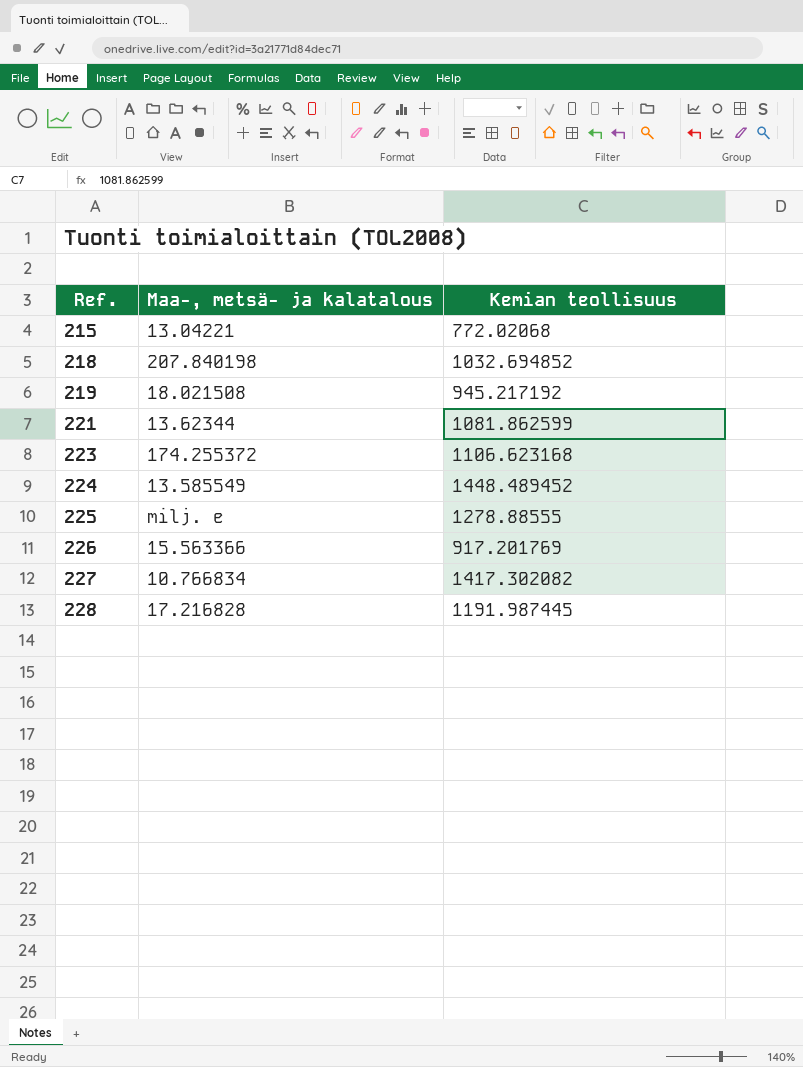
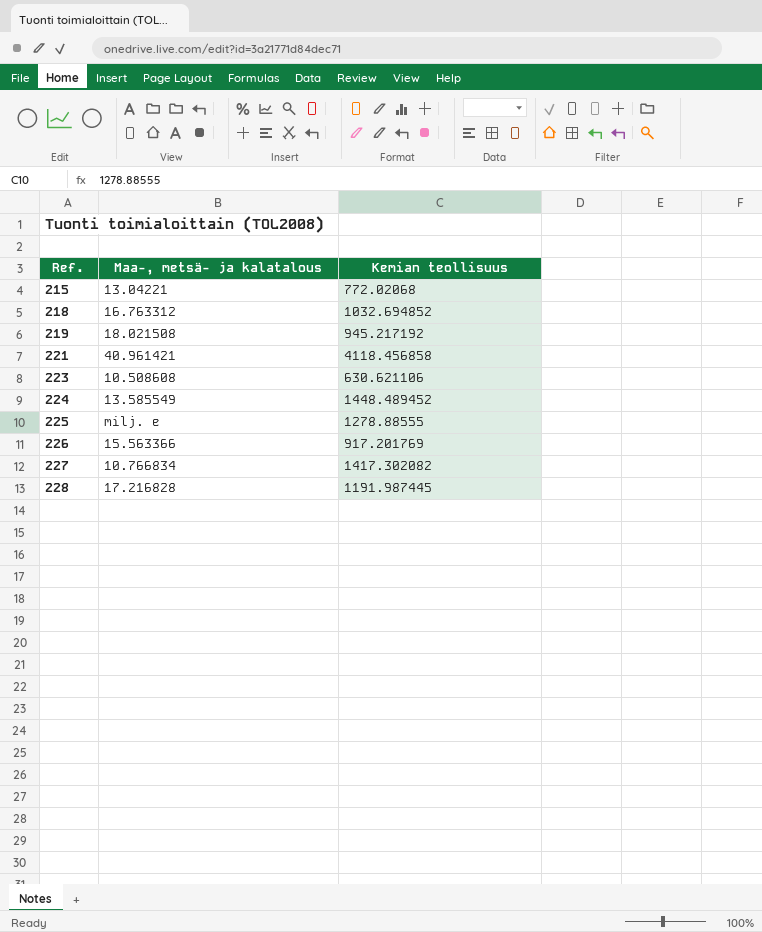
218 | Maa-, metsä- ja kalatalous: 207.840198 -> 16.763312
221 | Maa-, metsä- ja kalatalous: 13.62344 -> 40.961421
221 | Kemian teollisuus: 1081.862599 -> 4118.456858
223 | Maa-, metsä- ja kalatalous: 174.255372 -> 10.508608
223 | Kemian teollisuus: 1106.623168 -> 630.621106

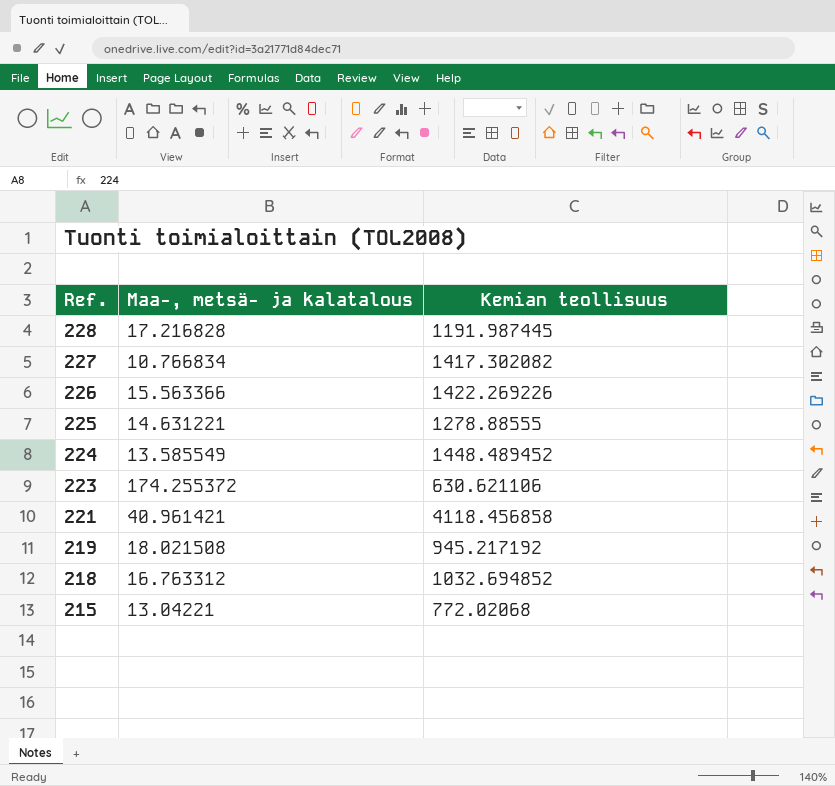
row order: Ref. ascending -> Ref. descending
226 | Kemian teollisuus: 917.201769 -> 1422.269226
225 | Maa-, metsä- ja kalatalous: milj. e -> 14.631221
223 | Maa-, metsä- ja kalatalous: 10.508608 -> 174.255372

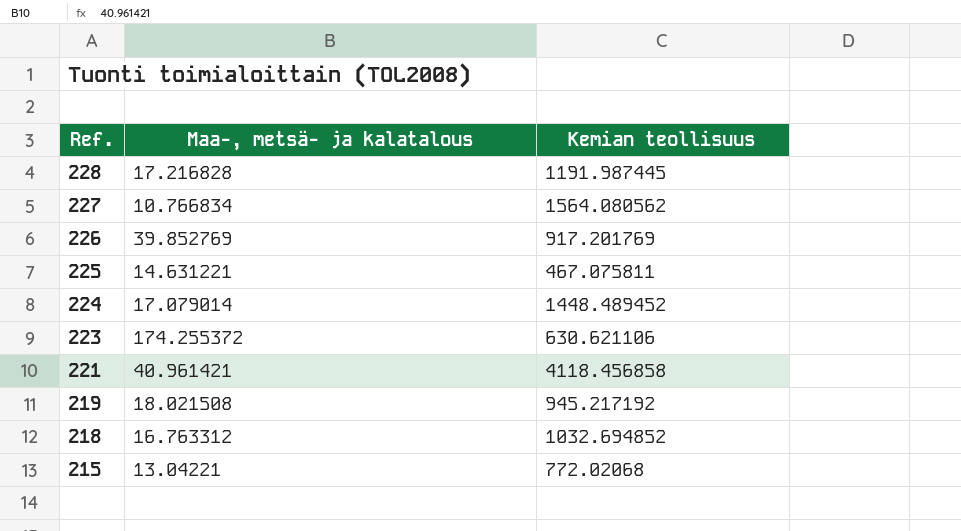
227 | Kemian teollisuus: 1417.302082 -> 1564.080562
226 | Maa-, metsä- ja kalatalous: 15.563366 -> 39.852769
226 | Kemian teollisuus: 1422.269226 -> 917.201769
225 | Kemian teollisuus: 1278.88555 -> 467.075811
224 | Maa-, metsä- ja kalatalous: 13.585549 -> 17.079014

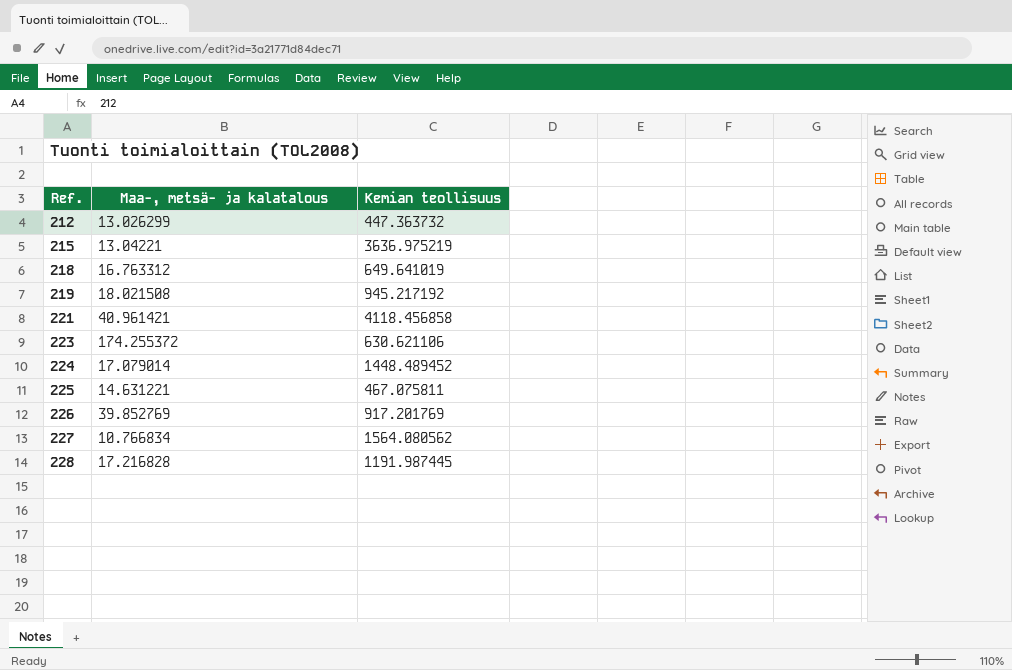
row order: Ref. descending -> Ref. ascending
row 212: none -> 13.026299 | 447.363732
215 | Kemian teollisuus: 772.02068 -> 3636.975219
218 | Kemian teollisuus: 1032.694852 -> 649.641019

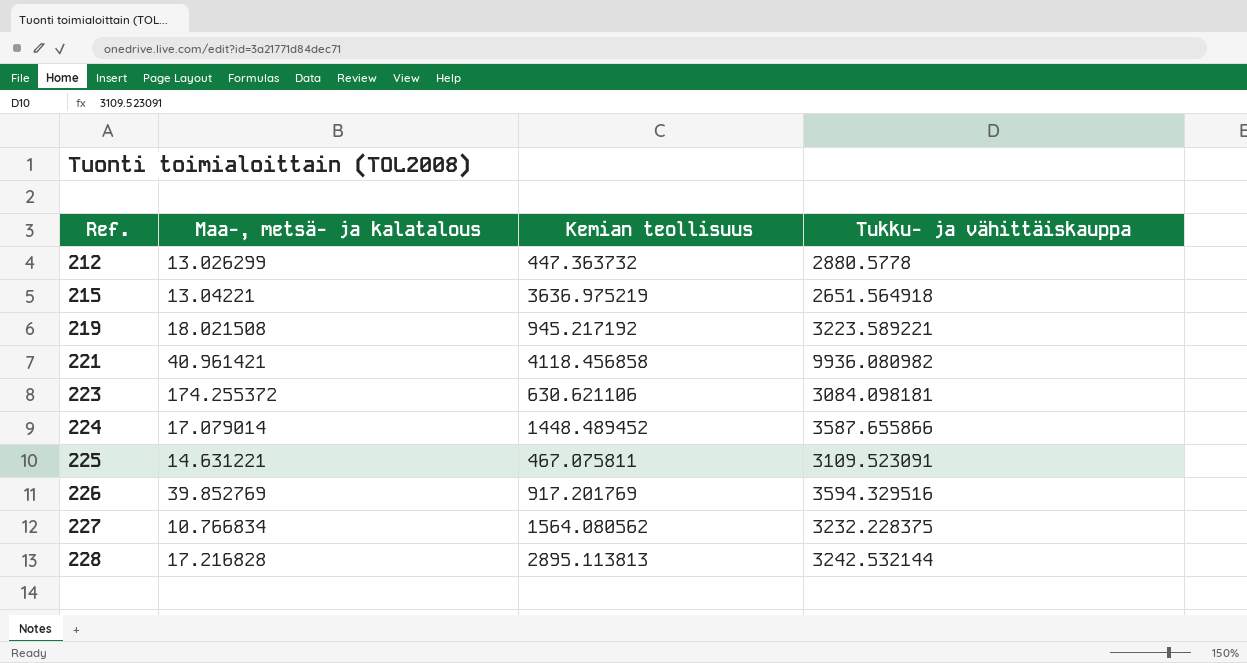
column Tukku- ja vähittäiskauppa | position: none -> 4
row 218: 16.763312 | 649.641019 -> none
228 | Kemian teollisuus: 1191.987445 -> 2895.113813

